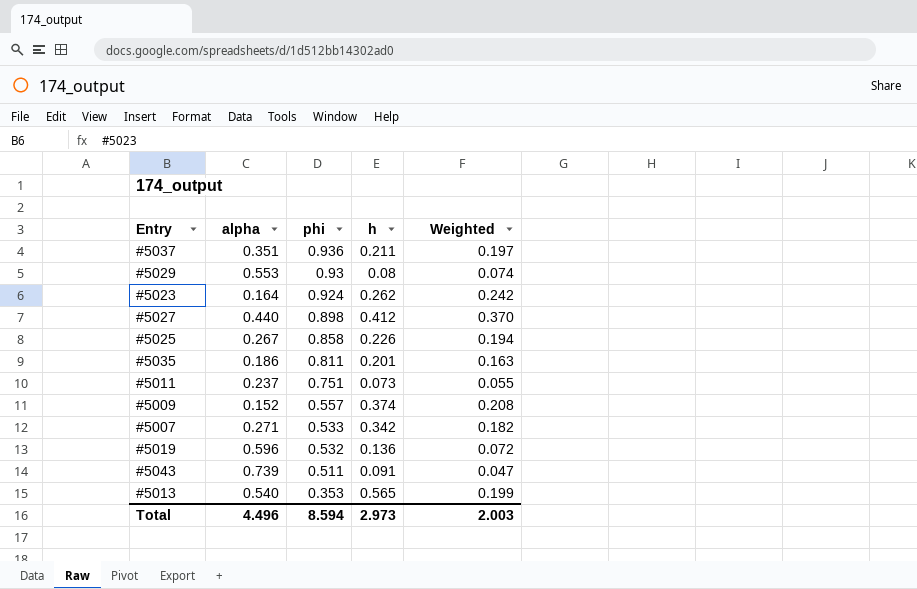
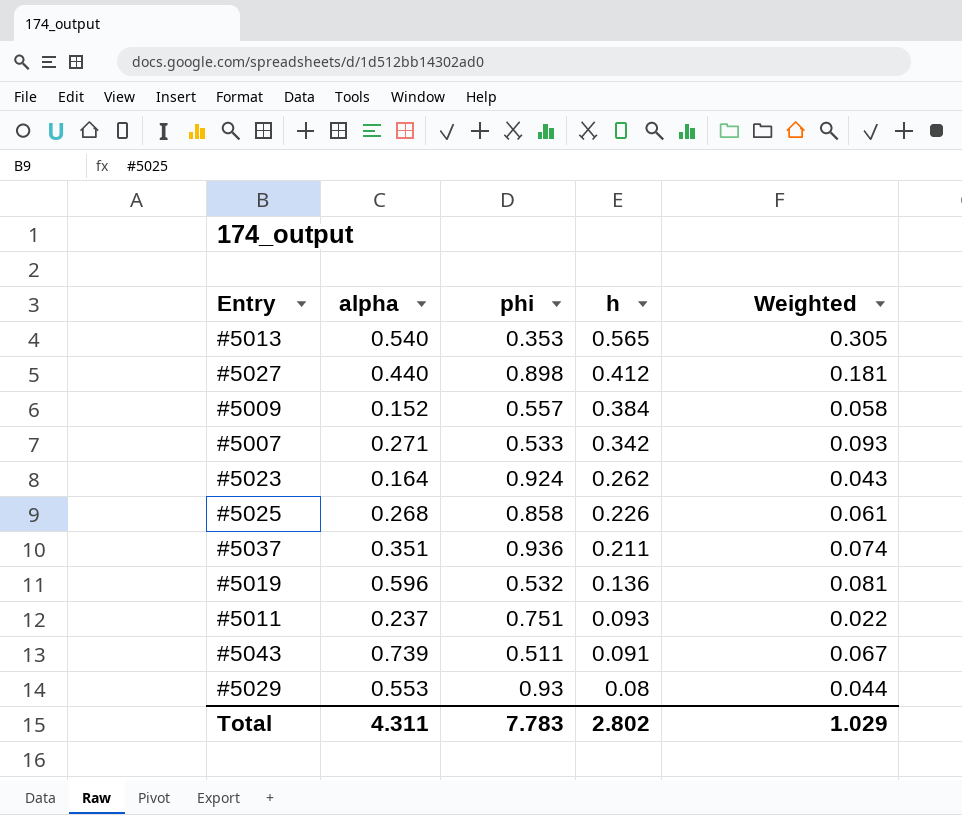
row order: phi descending -> h descending
column Weighted | formula: [phi] * [h] -> [alpha] * [h]
row #5035: 0.186 | 0.811 | 0.201 | 0.163 -> none
#5009 | h: 0.374 -> 0.384
#5025 | alpha: 0.267 -> 0.268
#5011 | h: 0.073 -> 0.093
Total | alpha: 4.496 -> 4.311
Total | phi: 8.594 -> 7.783
Total | h: 2.973 -> 2.802
Total | Weighted: 2.003 -> 1.029

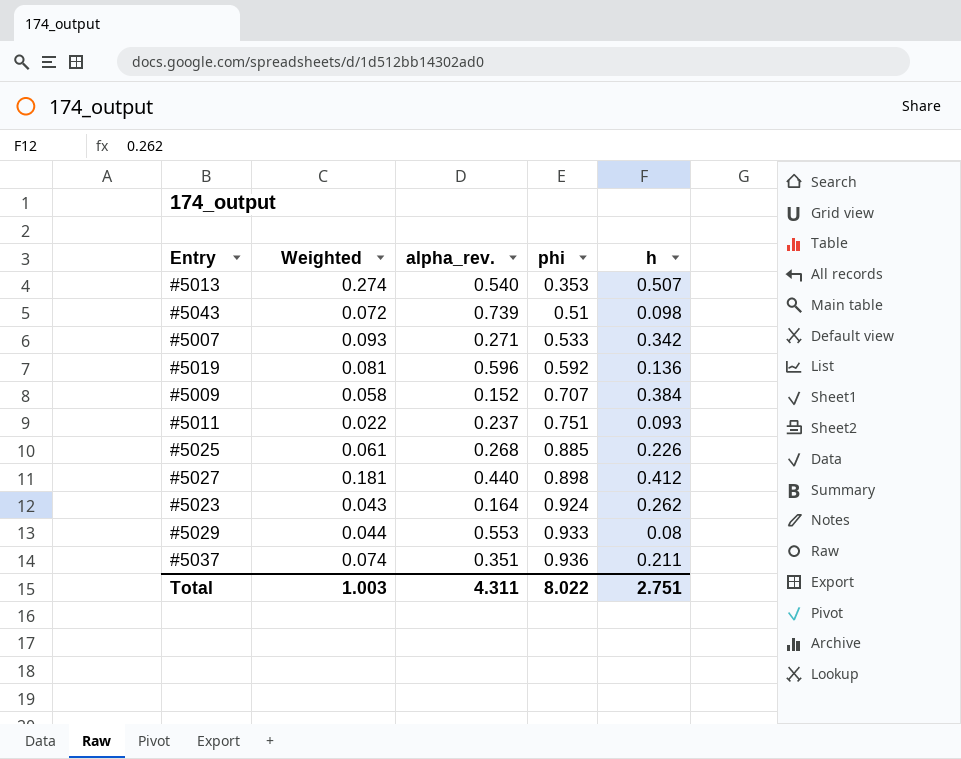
row order: h descending -> phi ascending
column Weighted | position: 5 -> 2
column name: alpha -> alpha_rev.
#5013 | Weighted: 0.305 -> 0.274
#5013 | h: 0.565 -> 0.507
#5043 | Weighted: 0.067 -> 0.072
#5043 | phi: 0.511 -> 0.51
#5043 | h: 0.091 -> 0.098
#5019 | phi: 0.532 -> 0.592
#5009 | phi: 0.557 -> 0.707
#5025 | phi: 0.858 -> 0.885
#5029 | phi: 0.93 -> 0.933
Total | Weighted: 1.029 -> 1.003
Total | phi: 7.783 -> 8.022
Total | h: 2.802 -> 2.751

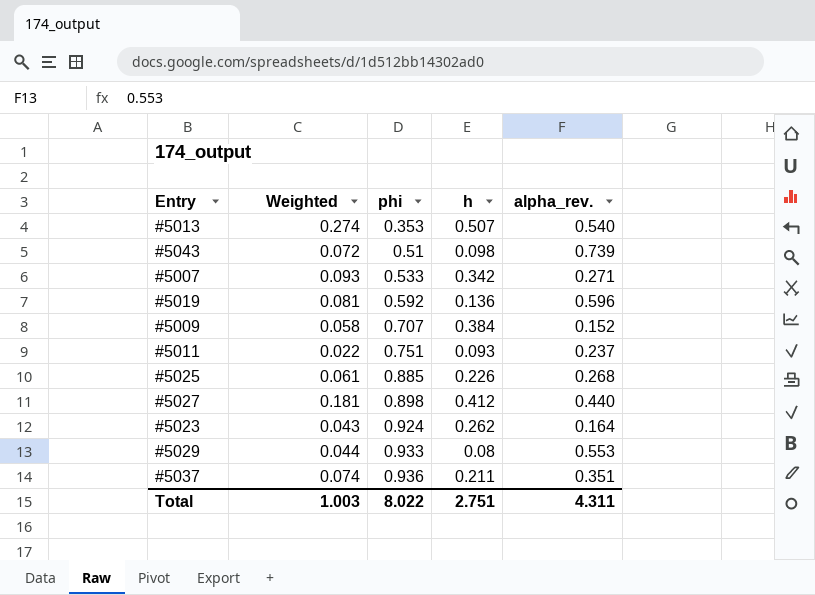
column alpha_rev. | position: 3 -> 5

